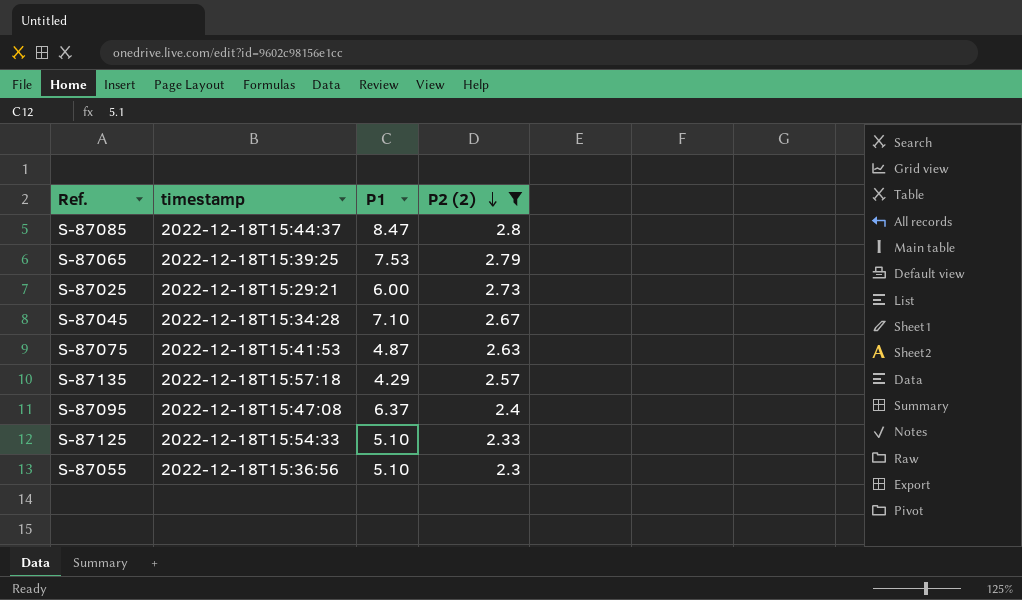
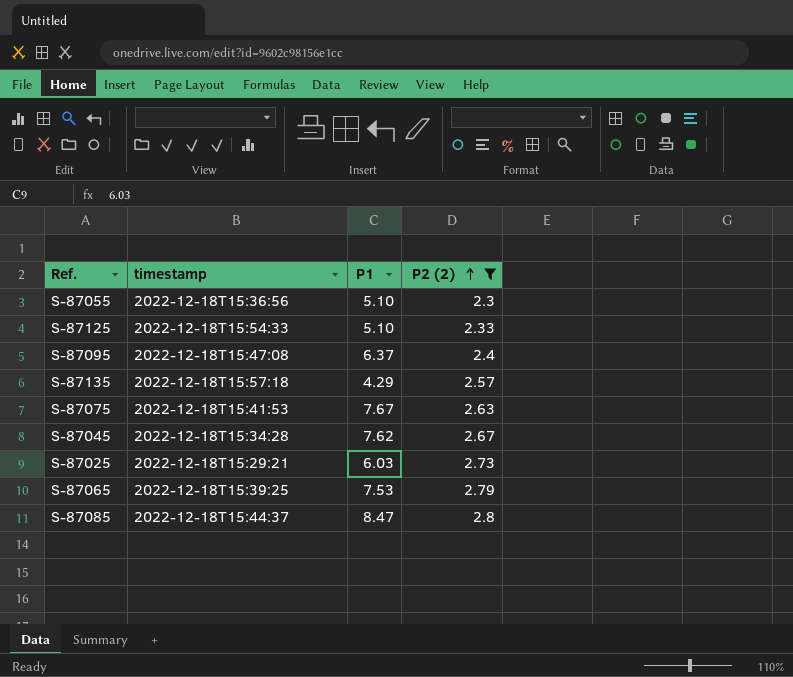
row order: P2 (2) descending -> P2 (2) ascending
S-87075 | P1: 4.87 -> 7.67
S-87045 | P1: 7.10 -> 7.62
S-87025 | P1: 6.00 -> 6.03

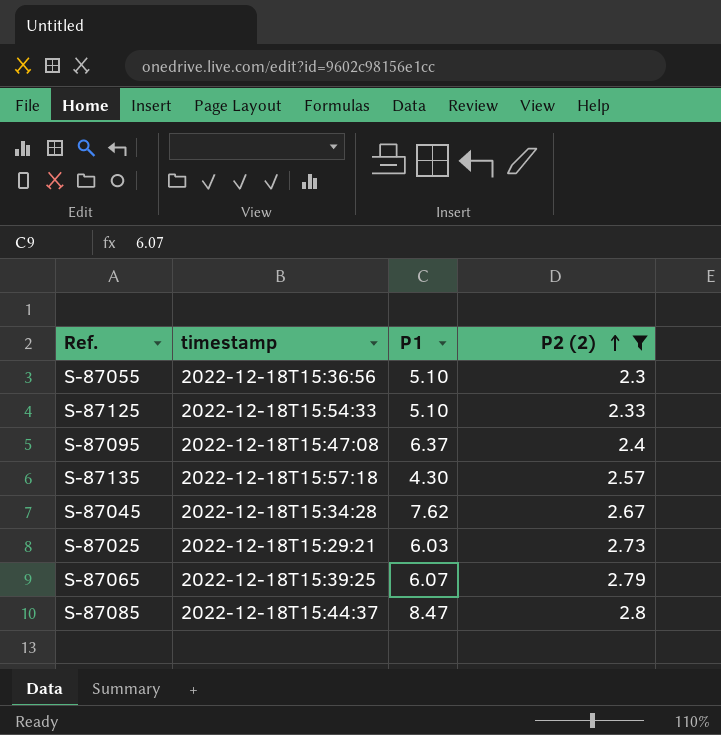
row S-87075: 2022-12-18T15:41:53 | 7.67 | 2.63 -> none
S-87135 | P1: 4.29 -> 4.30
S-87065 | P1: 7.53 -> 6.07

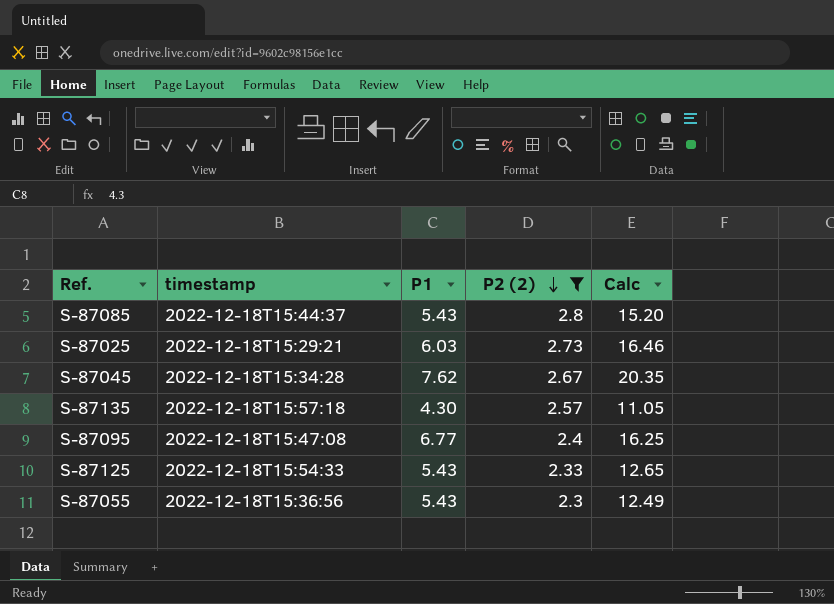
row order: P2 (2) ascending -> P2 (2) descending
column Calc | formula: none -> [P1] * [P2 (2)]
row S-87065: 2022-12-18T15:39:25 | 6.07 | 2.79 -> none
S-87085 | P1: 8.47 -> 5.43
S-87095 | P1: 6.37 -> 6.77
S-87125 | P1: 5.10 -> 5.43
S-87055 | P1: 5.10 -> 5.43

